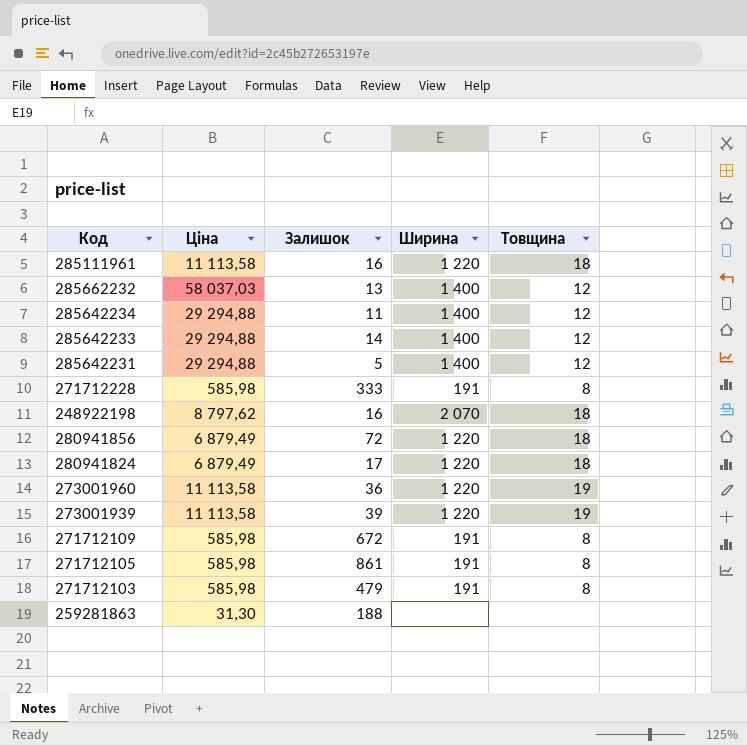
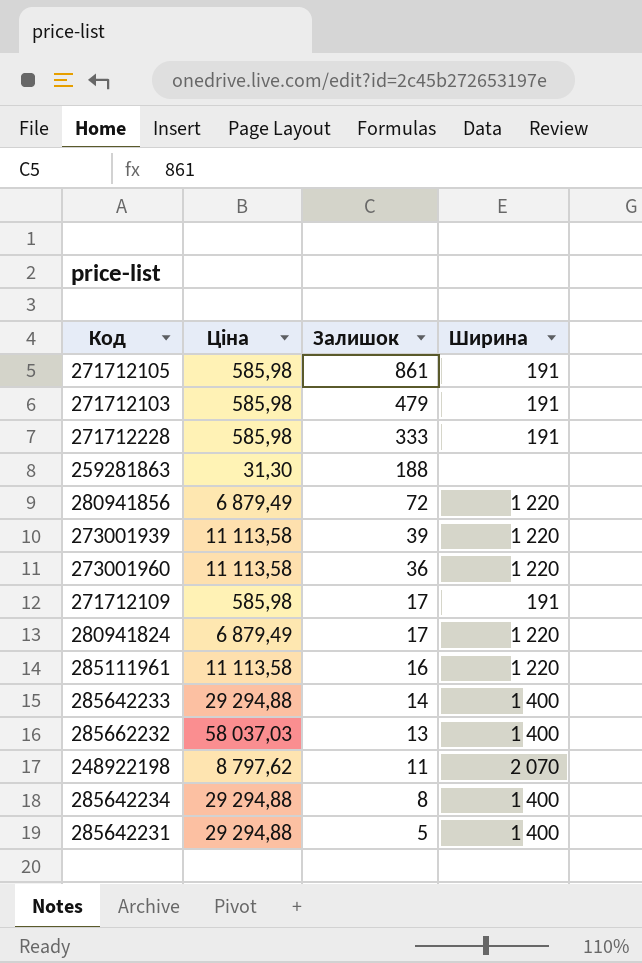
row order: none -> Залишок descending
column Товщина | position: 5 -> none
271712109 | Залишок: 672 -> 17
248922198 | Залишок: 16 -> 11
285642234 | Залишок: 11 -> 8

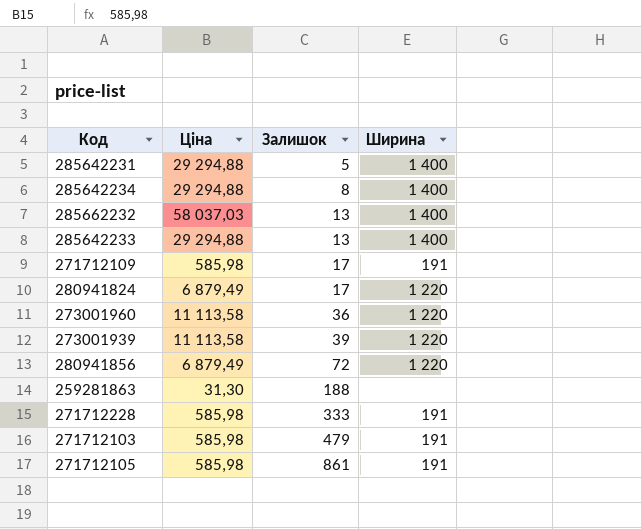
row order: Залишок descending -> Залишок ascending
row 285111961: 11 113,58 | 16 | 1 220 -> none
row 248922198: 8 797,62 | 11 | 2 070 -> none
285642233 | Залишок: 14 -> 13

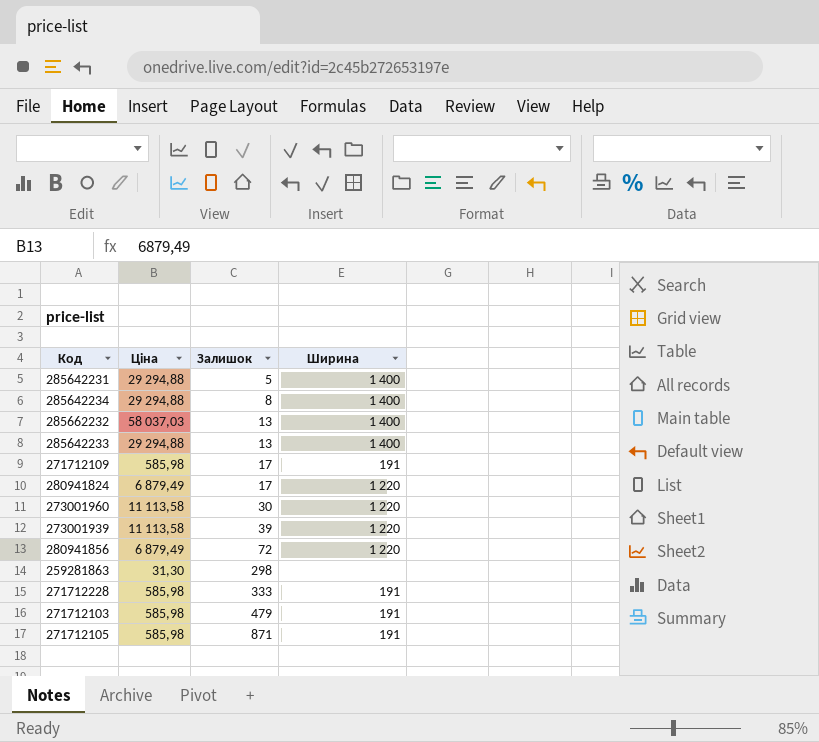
273001960 | Залишок: 36 -> 30
259281863 | Залишок: 188 -> 298
271712105 | Залишок: 861 -> 871

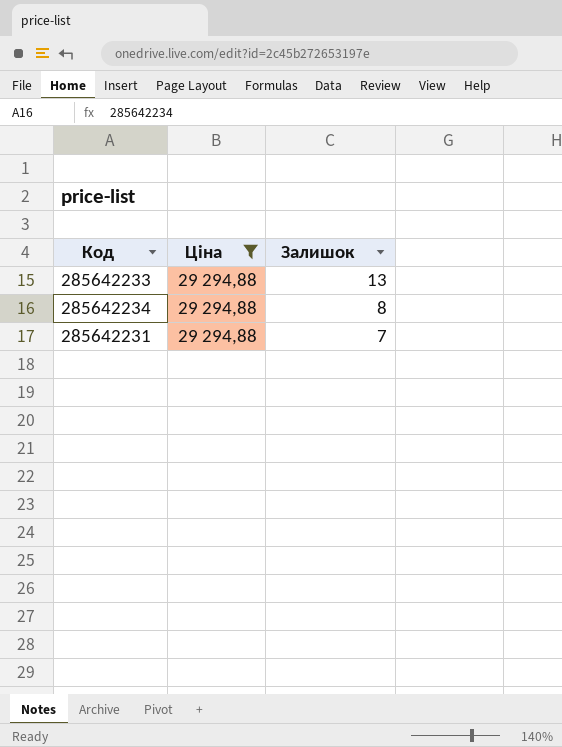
filter: none -> Ціна = 29 294,88
row order: Залишок ascending -> Залишок descending
column Ширина | position: 4 -> none
285642231 | Залишок: 5 -> 7

